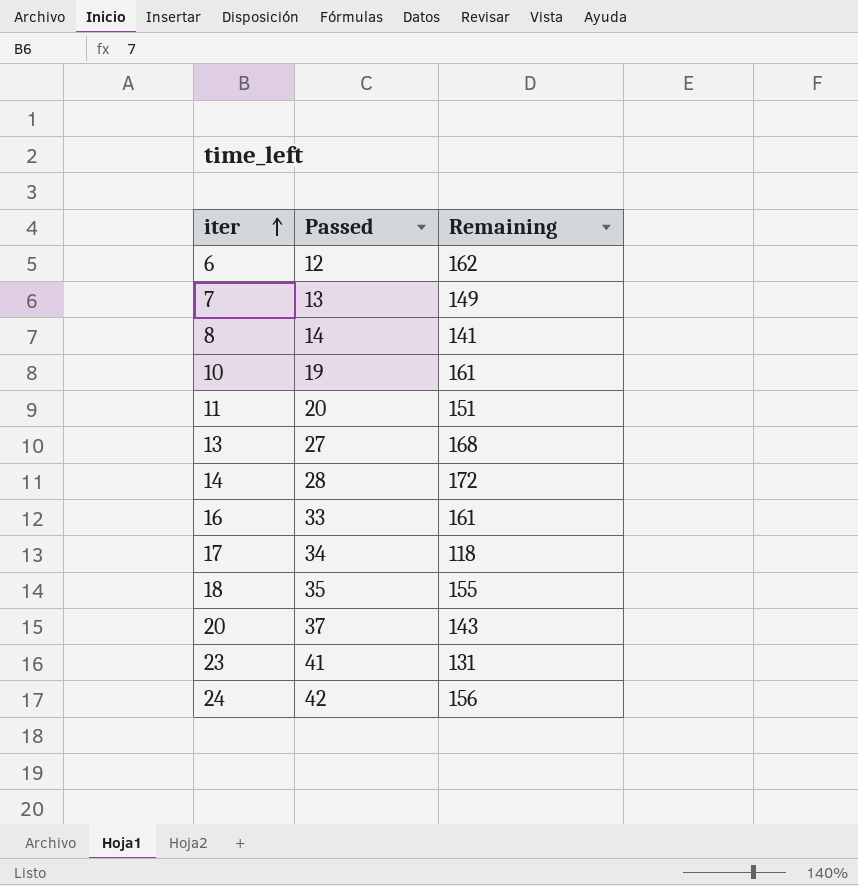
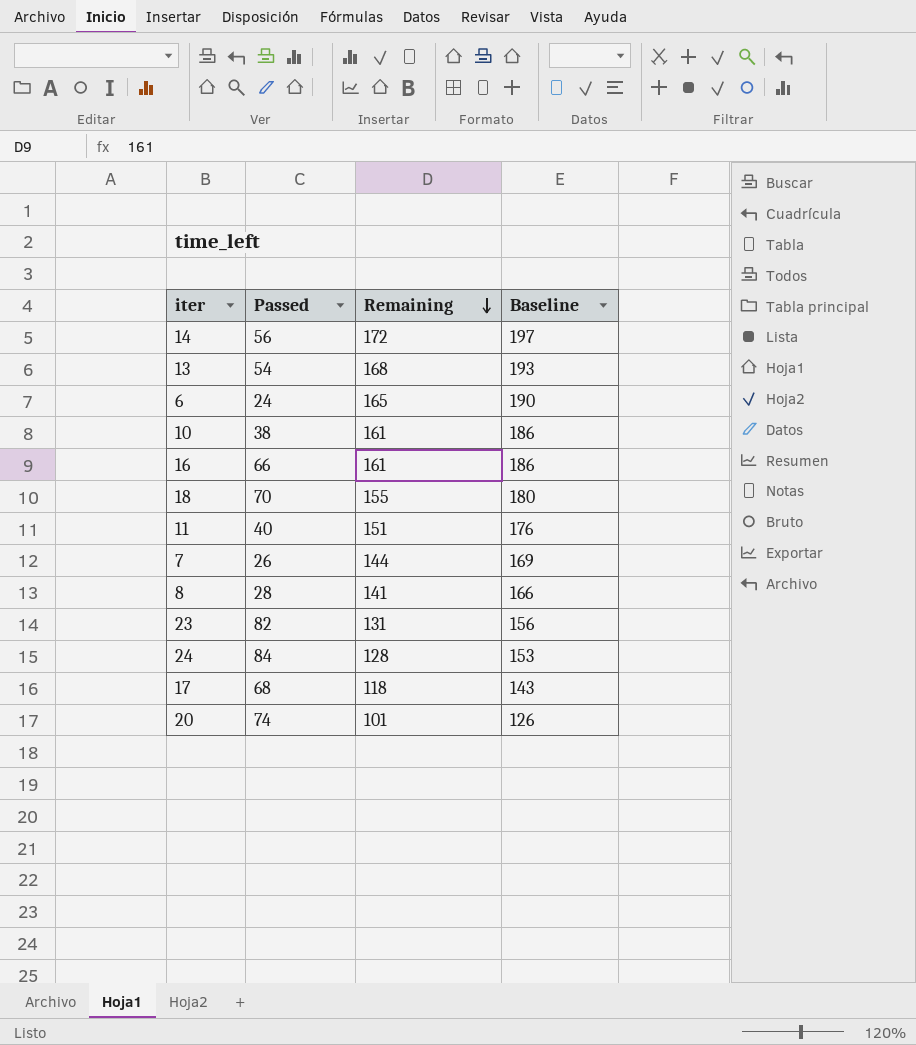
row order: iter ascending -> Remaining descending
column Baseline | formula: none -> [Remaining] + 25
14 | Passed: 28 -> 56
13 | Passed: 27 -> 54
6 | Passed: 12 -> 24
6 | Remaining: 162 -> 165
10 | Passed: 19 -> 38
16 | Passed: 33 -> 66
18 | Passed: 35 -> 70
11 | Passed: 20 -> 40
7 | Passed: 13 -> 26
7 | Remaining: 149 -> 144
8 | Passed: 14 -> 28
23 | Passed: 41 -> 82
24 | Passed: 42 -> 84
24 | Remaining: 156 -> 128
17 | Passed: 34 -> 68
20 | Passed: 37 -> 74
20 | Remaining: 143 -> 101

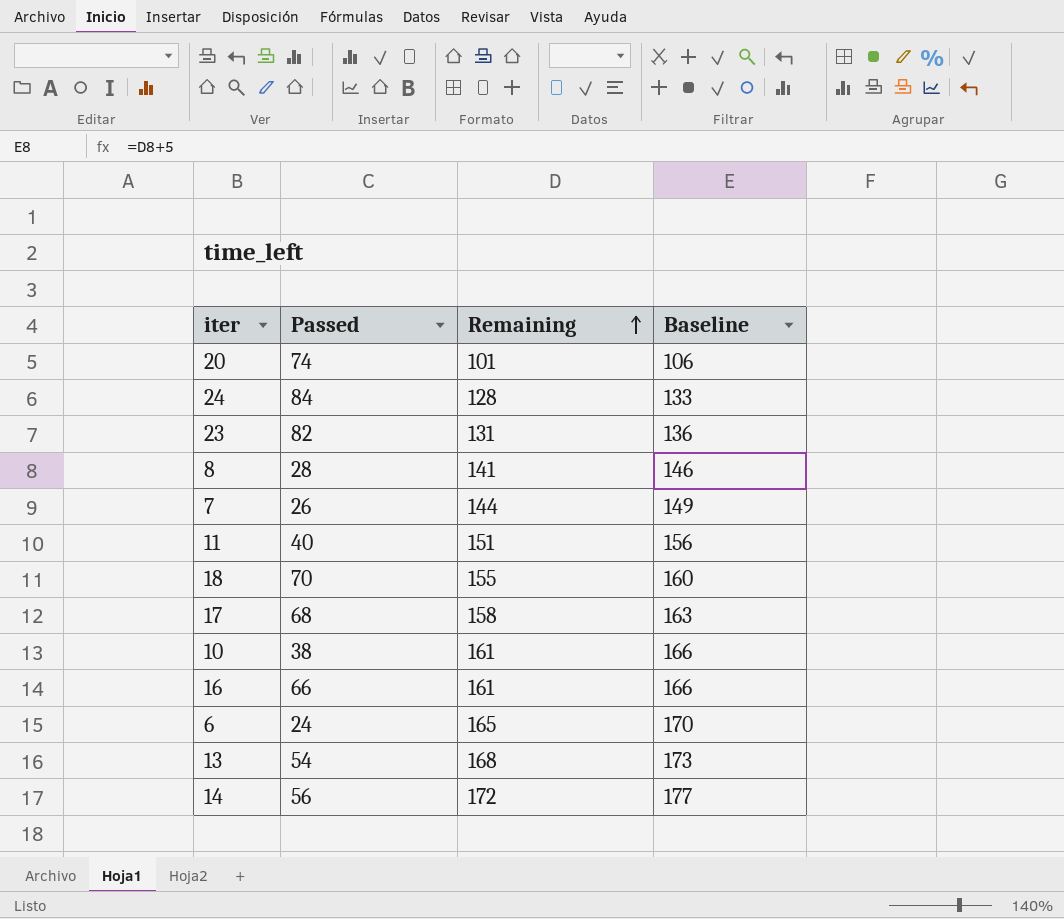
row order: Remaining descending -> Remaining ascending
column Baseline | formula: [Remaining] + 25 -> [Remaining] + 5
17 | Remaining: 118 -> 158

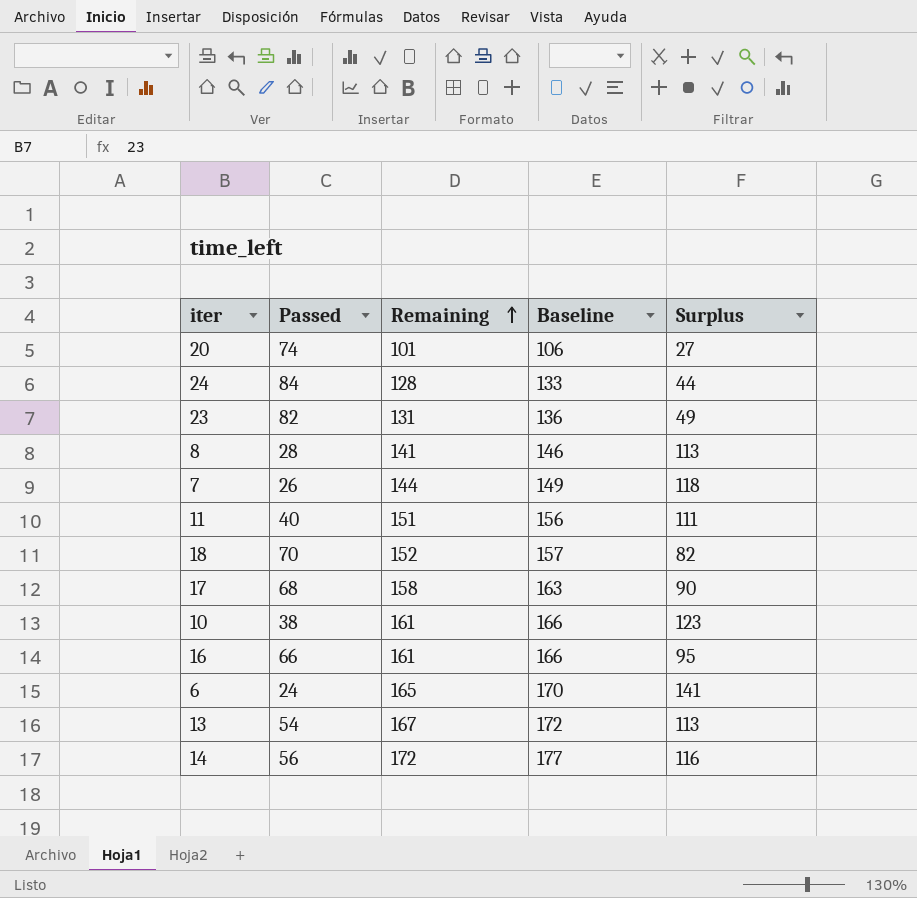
column Surplus | formula: none -> [Remaining] - [Passed]
18 | Remaining: 155 -> 152
18 | Baseline: 160 -> 157
13 | Remaining: 168 -> 167
13 | Baseline: 173 -> 172

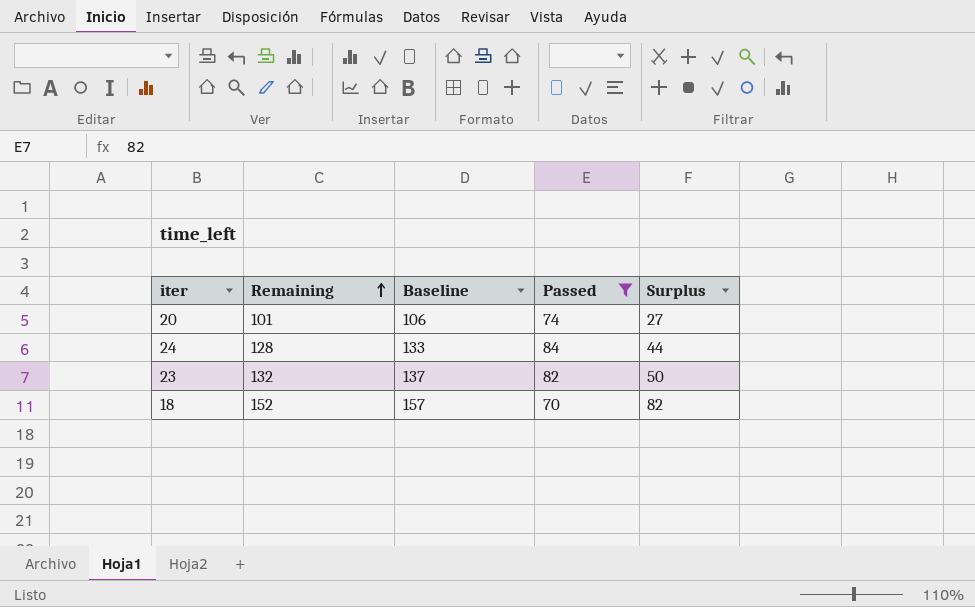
filter: none -> Passed >= 70
column Passed | position: 2 -> 4
23 | Remaining: 131 -> 132
23 | Baseline: 136 -> 137
23 | Surplus: 49 -> 50

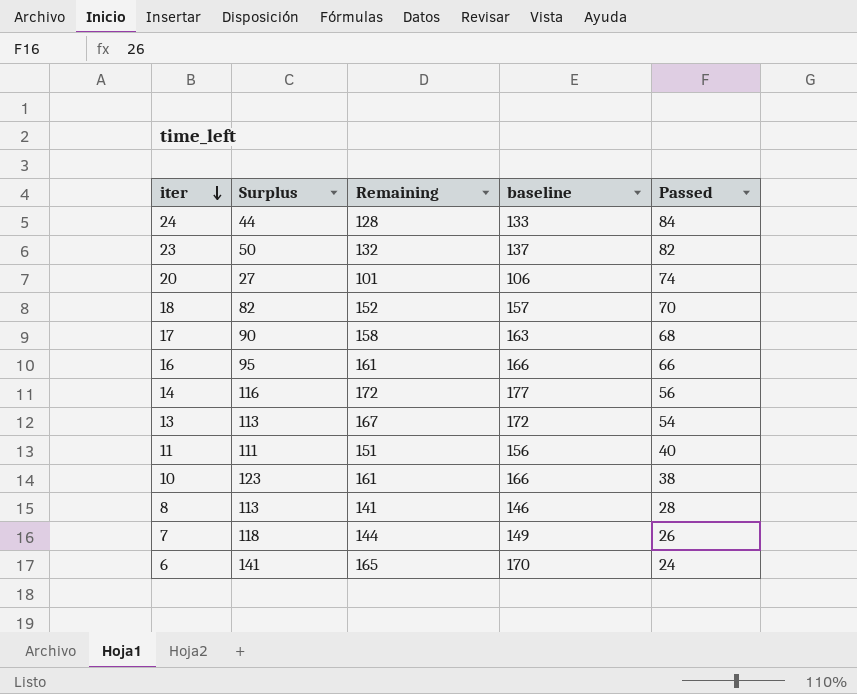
filter: Passed >= 70 -> none
row order: Remaining ascending -> iter descending
column Surplus | position: 5 -> 2
column name: Baseline -> baseline

